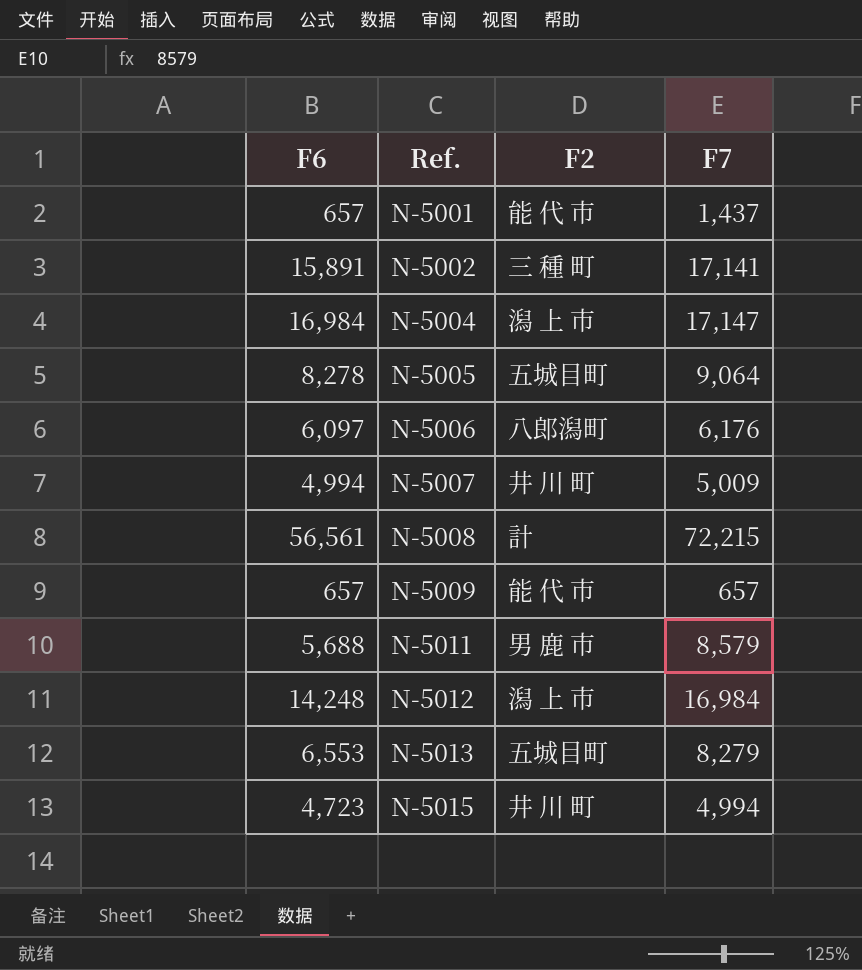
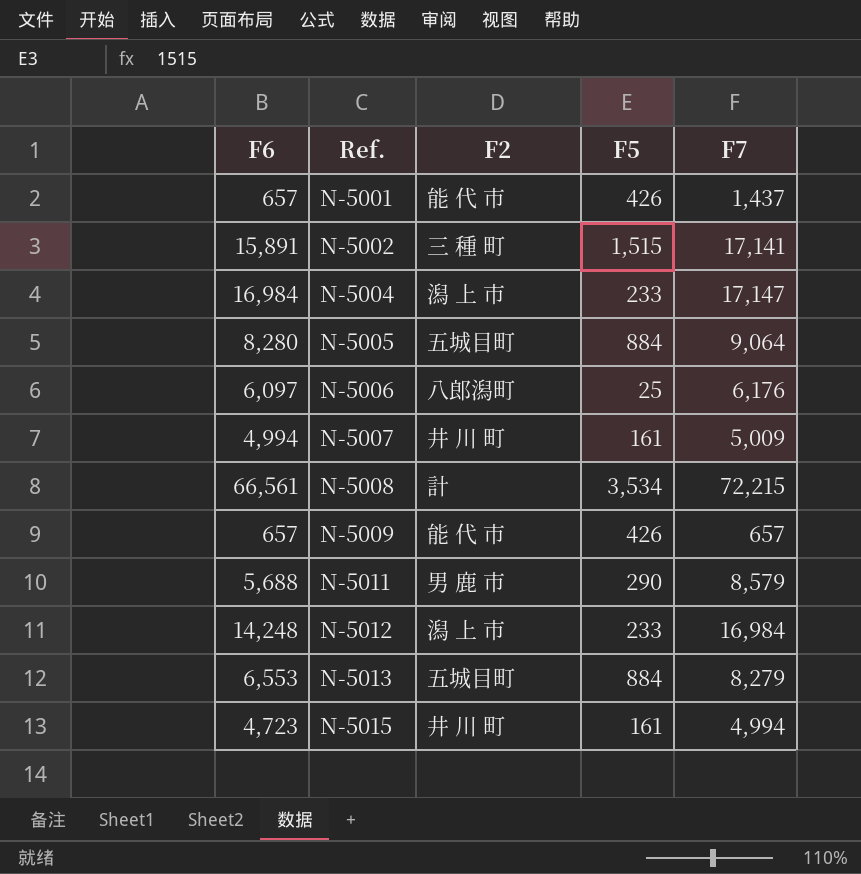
column F5 | position: none -> 4
N-5005 | F6: 8,278 -> 8,280
N-5008 | F6: 56,561 -> 66,561

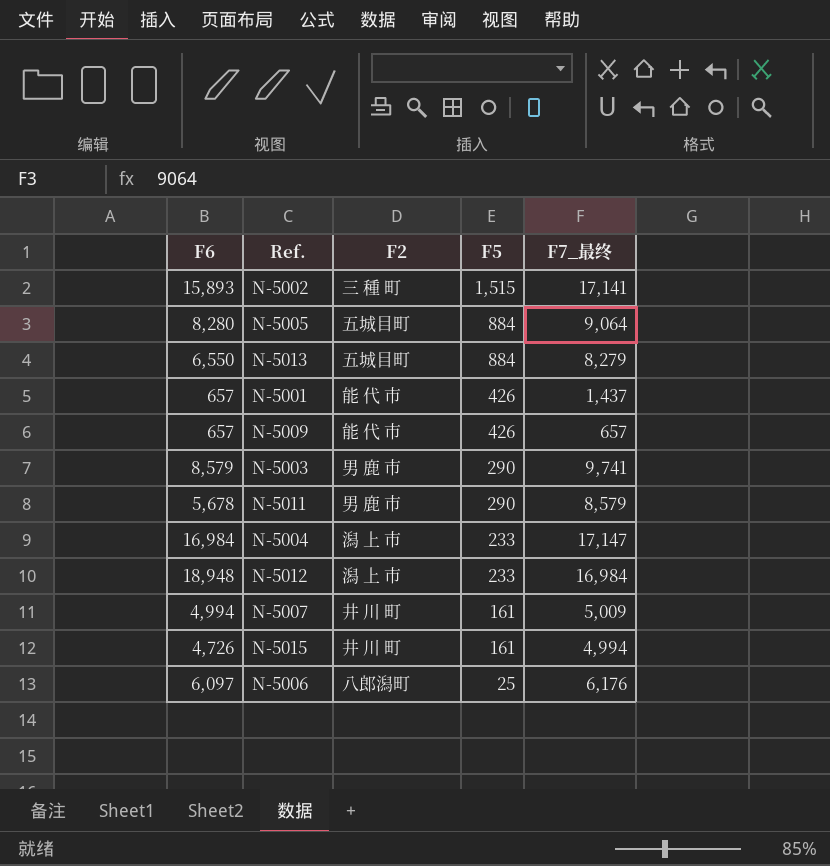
row order: Ref. ascending -> F5 descending
column name: F7 -> F7_最终
row N-5008: 66,561 | 計 | 3,534 | 72,215 -> none
N-5002 | F6: 15,891 -> 15,893
N-5013 | F6: 6,553 -> 6,550
row N-5003: none -> 8,579 | 男 鹿 市 | 290 | 9,741
N-5011 | F6: 5,688 -> 5,678
N-5012 | F6: 14,248 -> 18,948
N-5015 | F6: 4,723 -> 4,726

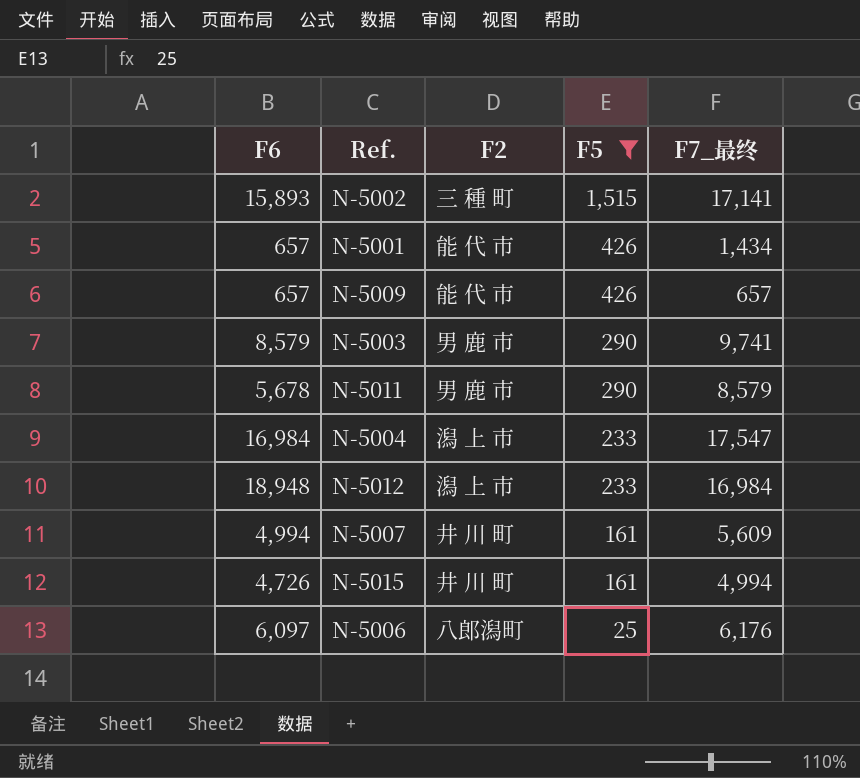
filter: none -> F5 != 884
N-5001 | F7_最终: 1,437 -> 1,434
N-5004 | F7_最终: 17,147 -> 17,547
N-5007 | F7_最终: 5,009 -> 5,609

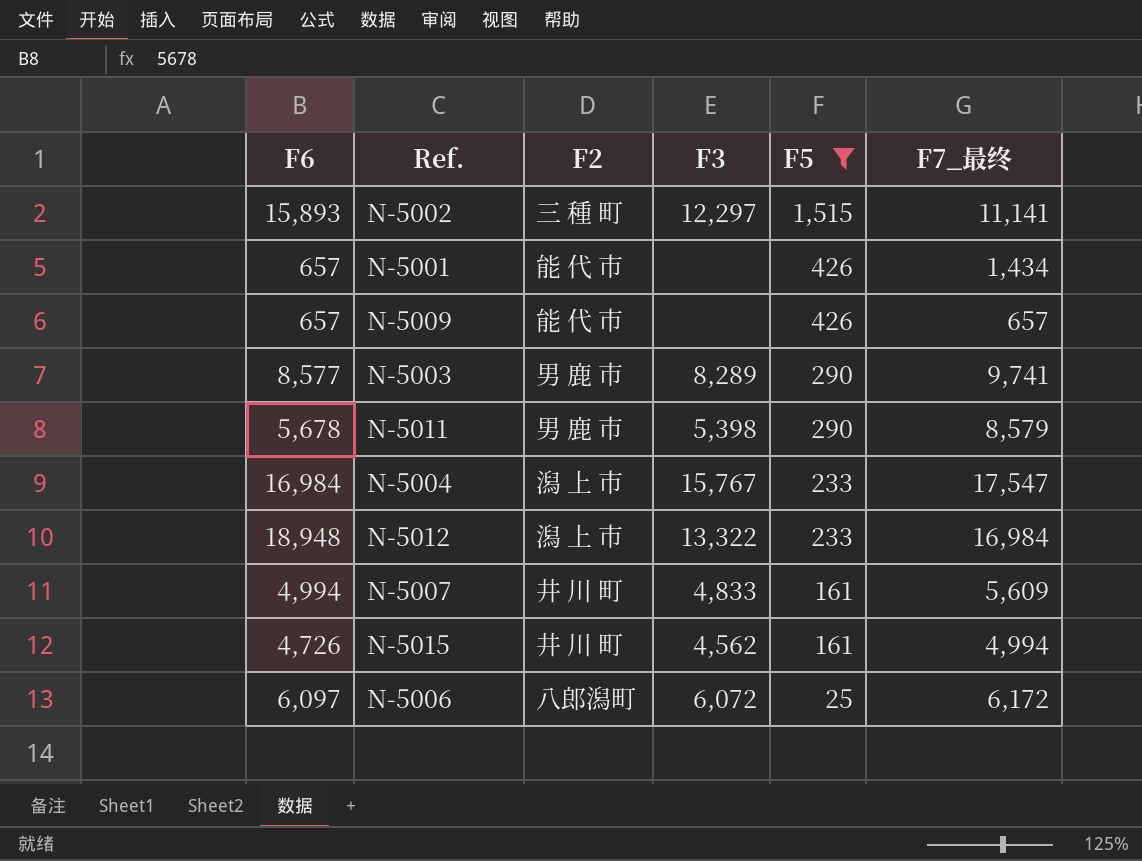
column F3 | position: none -> 4
N-5002 | F7_最终: 17,141 -> 11,141
N-5003 | F6: 8,579 -> 8,577
N-5006 | F7_最终: 6,176 -> 6,172

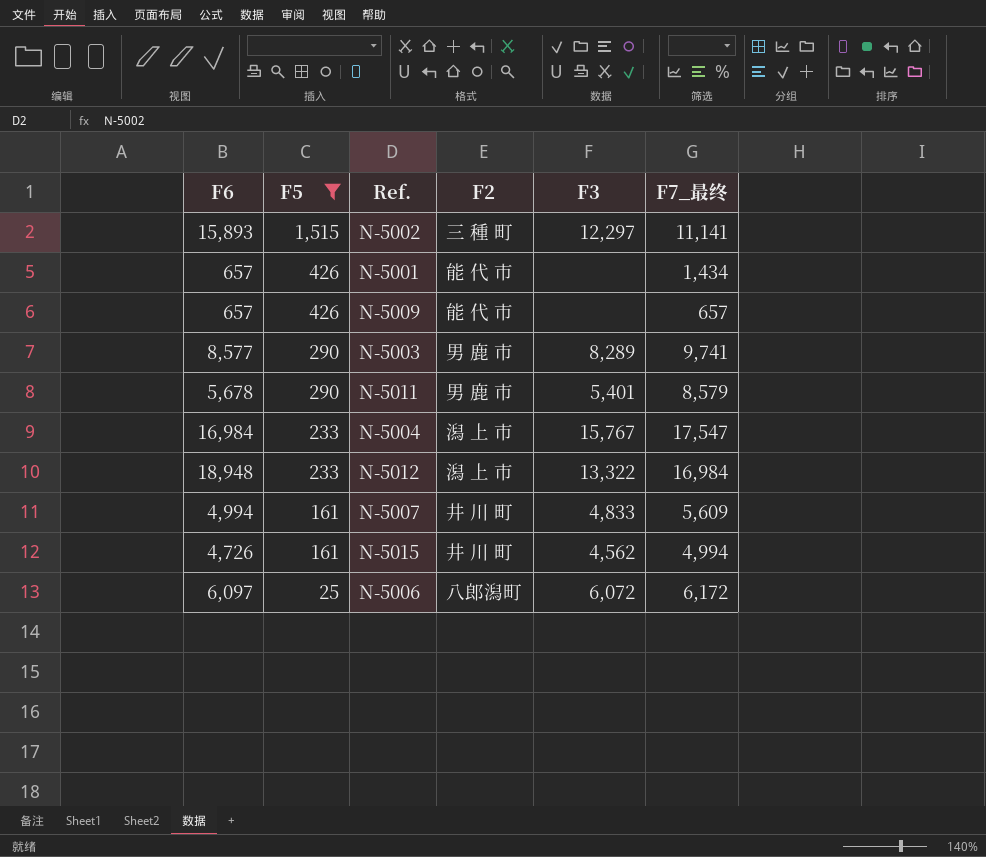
column F5 | position: 5 -> 2
N-5011 | F3: 5,398 -> 5,401

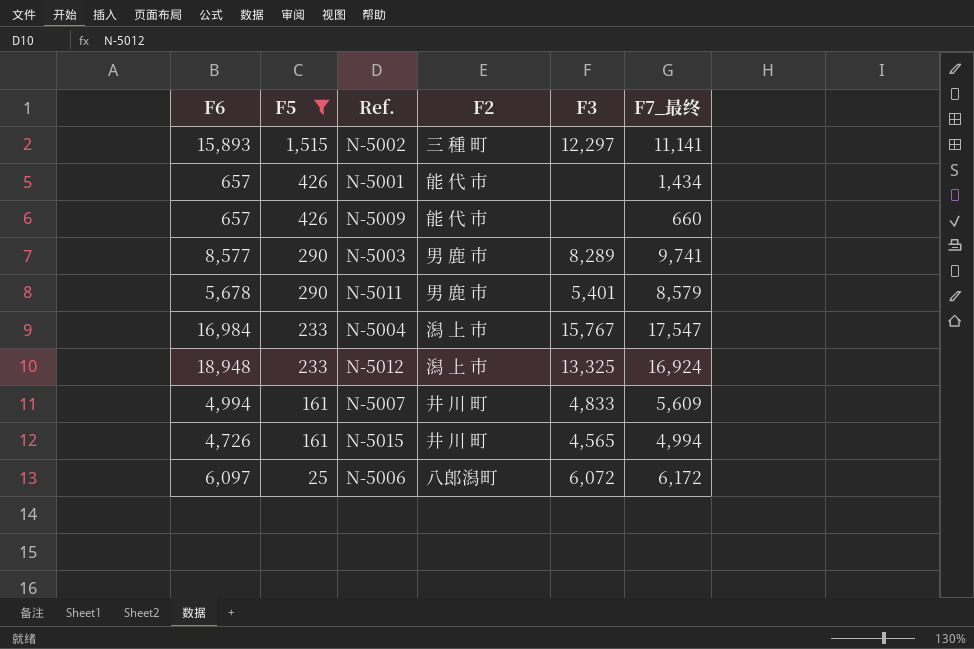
N-5009 | F7_最终: 657 -> 660
N-5012 | F3: 13,322 -> 13,325
N-5012 | F7_最终: 16,984 -> 16,924
N-5015 | F3: 4,562 -> 4,565

